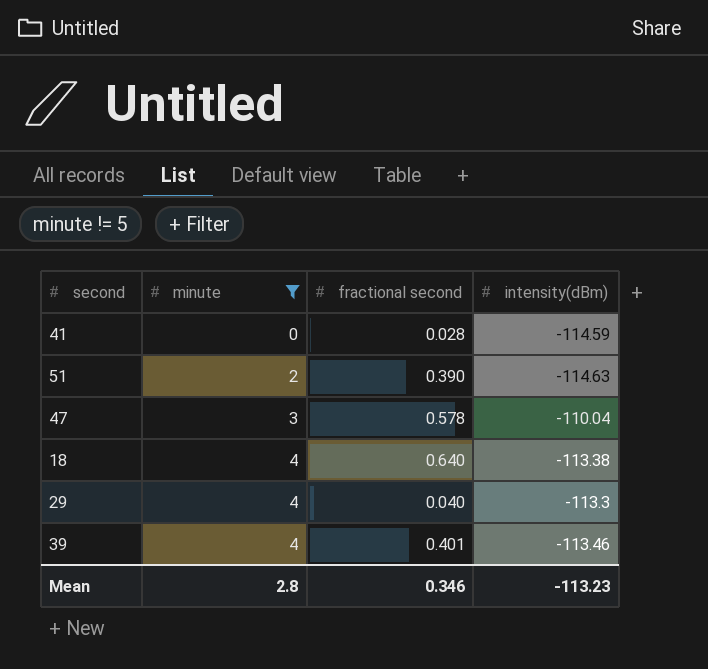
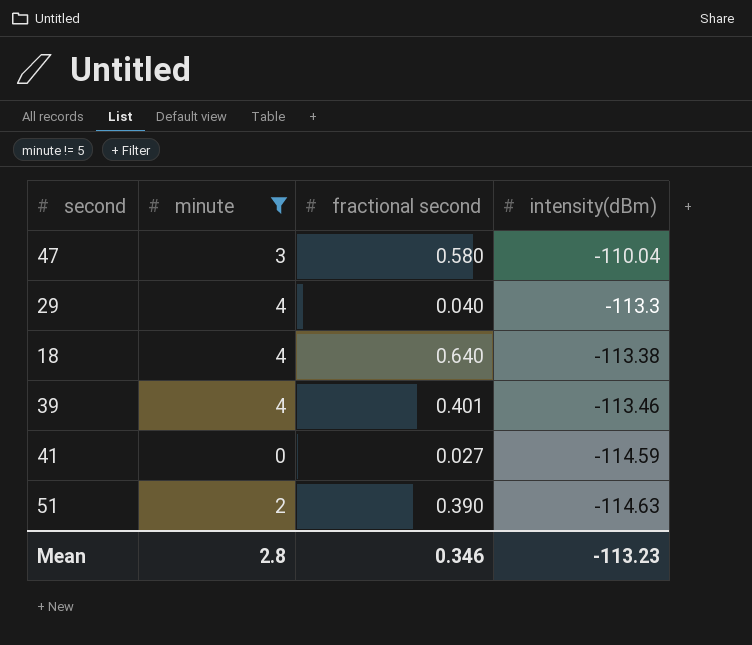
row order: minute ascending -> intensity(dBm) descending
47 | fractional second: 0.578 -> 0.580
41 | fractional second: 0.028 -> 0.027

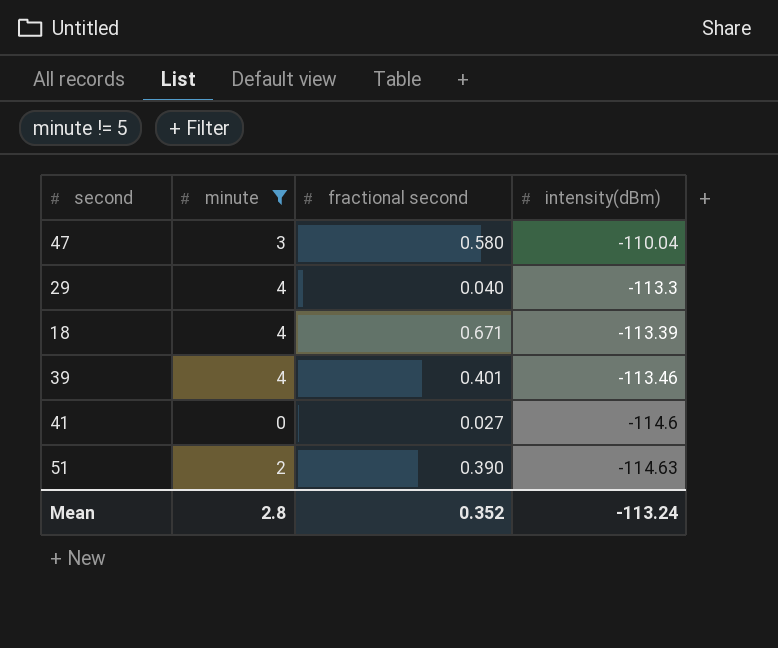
18 | fractional second: 0.640 -> 0.671
18 | intensity(dBm): -113.38 -> -113.39
41 | intensity(dBm): -114.59 -> -114.6
Mean | fractional second: 0.346 -> 0.352
Mean | intensity(dBm): -113.23 -> -113.24

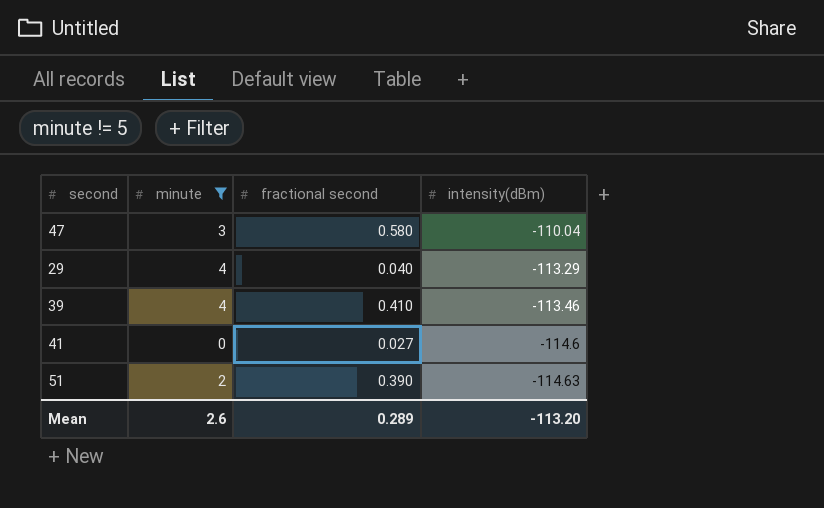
row 18: 4 | 0.671 | -113.39 -> none
29 | intensity(dBm): -113.3 -> -113.29
39 | fractional second: 0.401 -> 0.410
Mean | minute: 2.8 -> 2.6
Mean | fractional second: 0.352 -> 0.289
Mean | intensity(dBm): -113.24 -> -113.20

